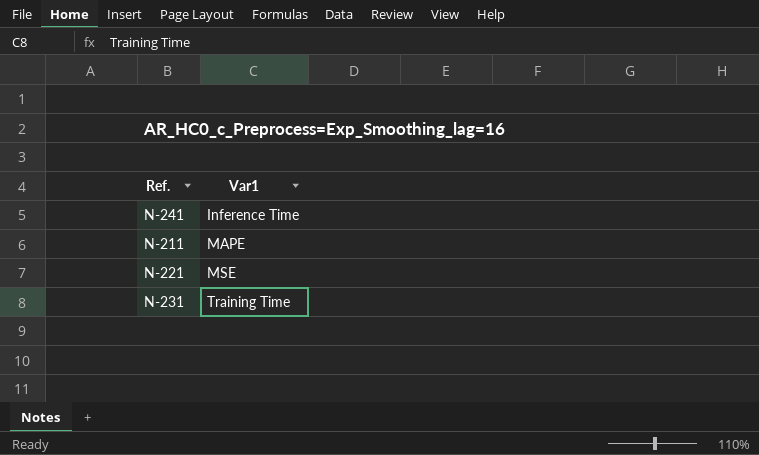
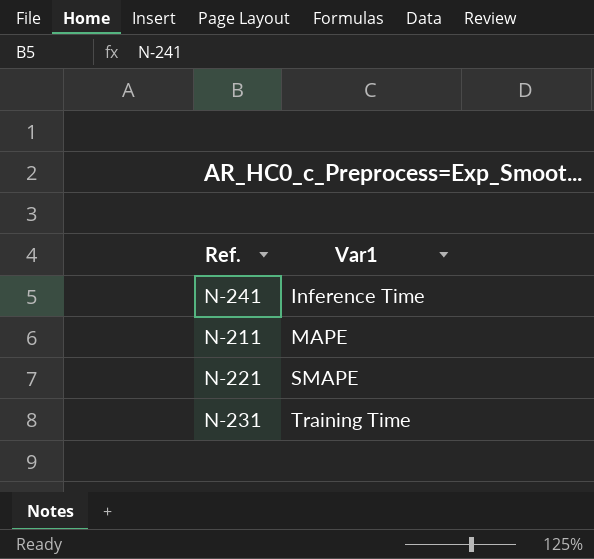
N-221 | Var1: MSE -> SMAPE

